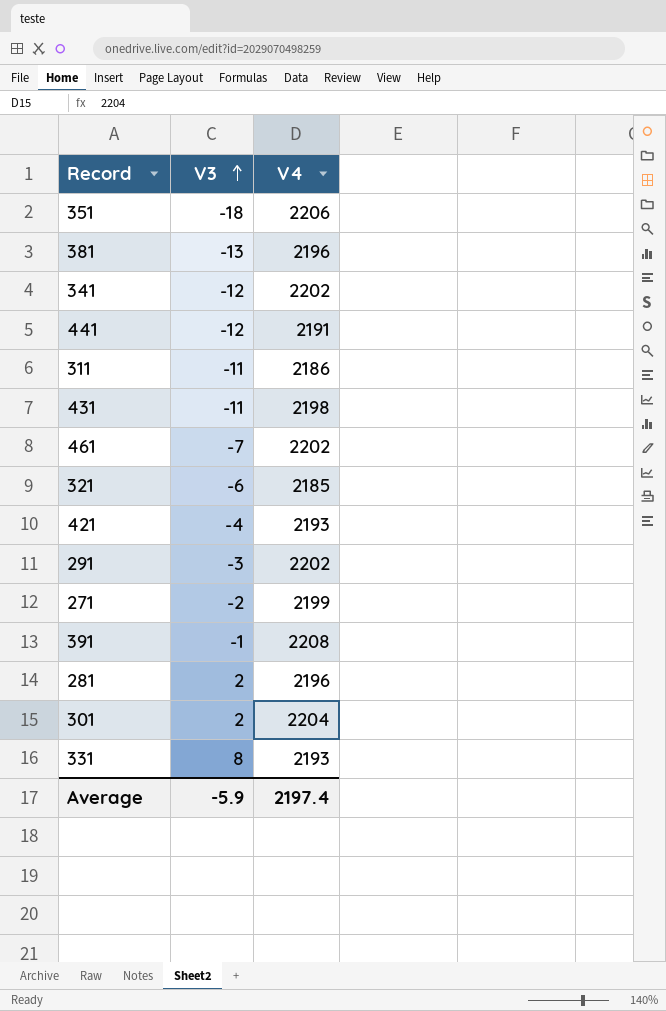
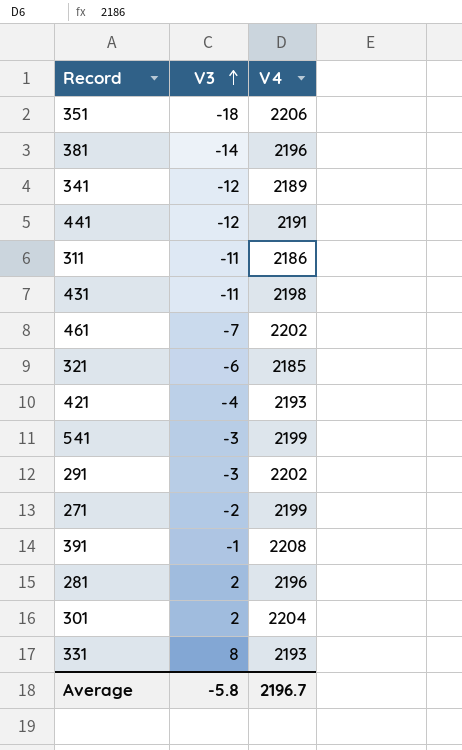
381 | V3: -13 -> -14
341 | V4: 2202 -> 2189
row 541: none -> -3 | 2199
Average | V3: -5.9 -> -5.8
Average | V4: 2197.4 -> 2196.7

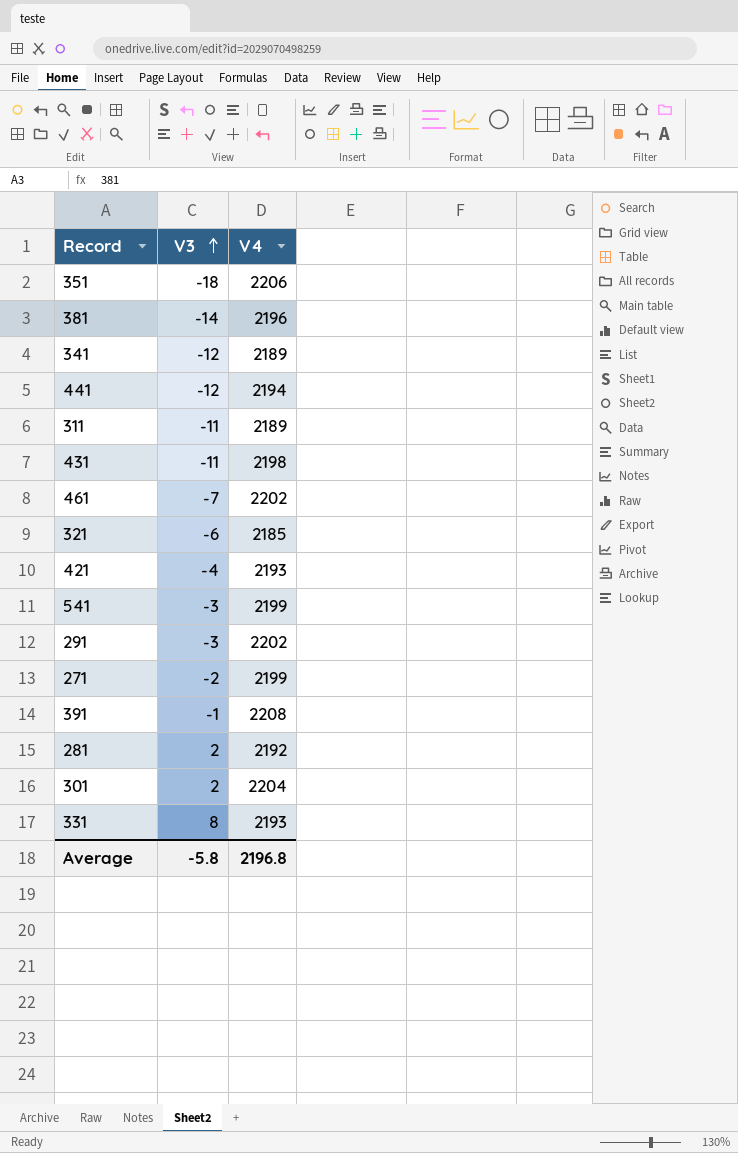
441 | V4: 2191 -> 2194
311 | V4: 2186 -> 2189
281 | V4: 2196 -> 2192
Average | V4: 2196.7 -> 2196.8

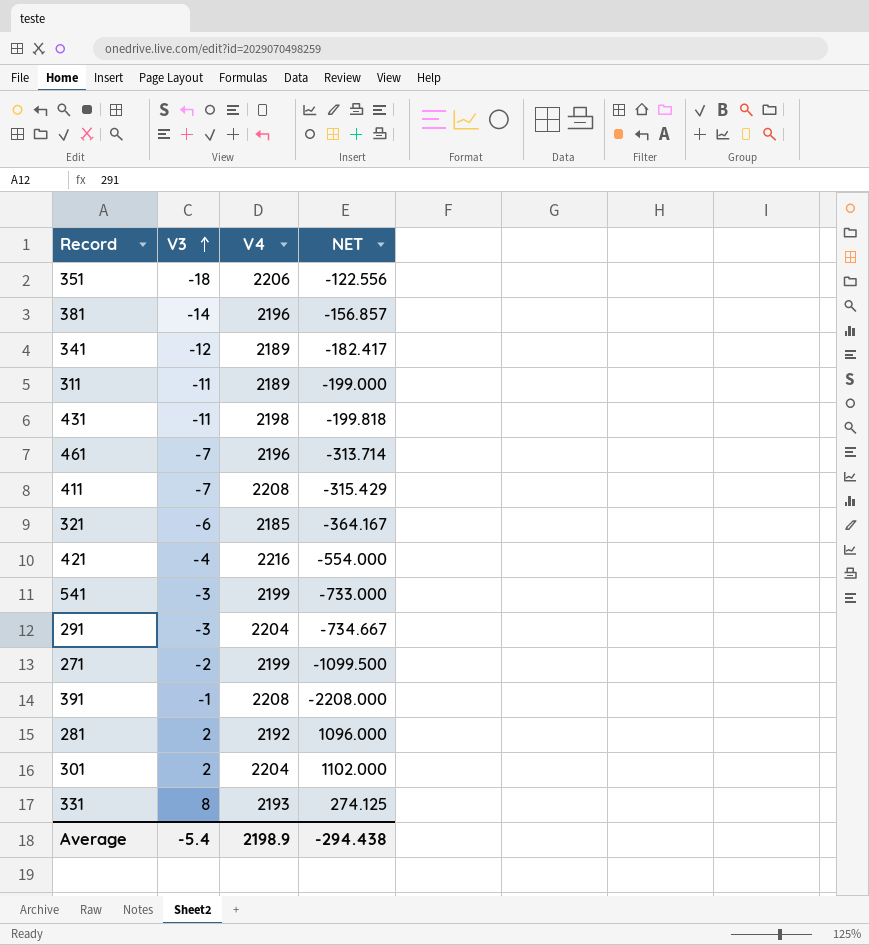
column NET | formula: none -> [V4] / [V3]
row 441: -12 | 2194 -> none
461 | V4: 2202 -> 2196
row 411: none -> -7 | 2208 | -315.429
421 | V4: 2193 -> 2216
291 | V4: 2202 -> 2204
Average | V3: -5.8 -> -5.4
Average | V4: 2196.8 -> 2198.9

